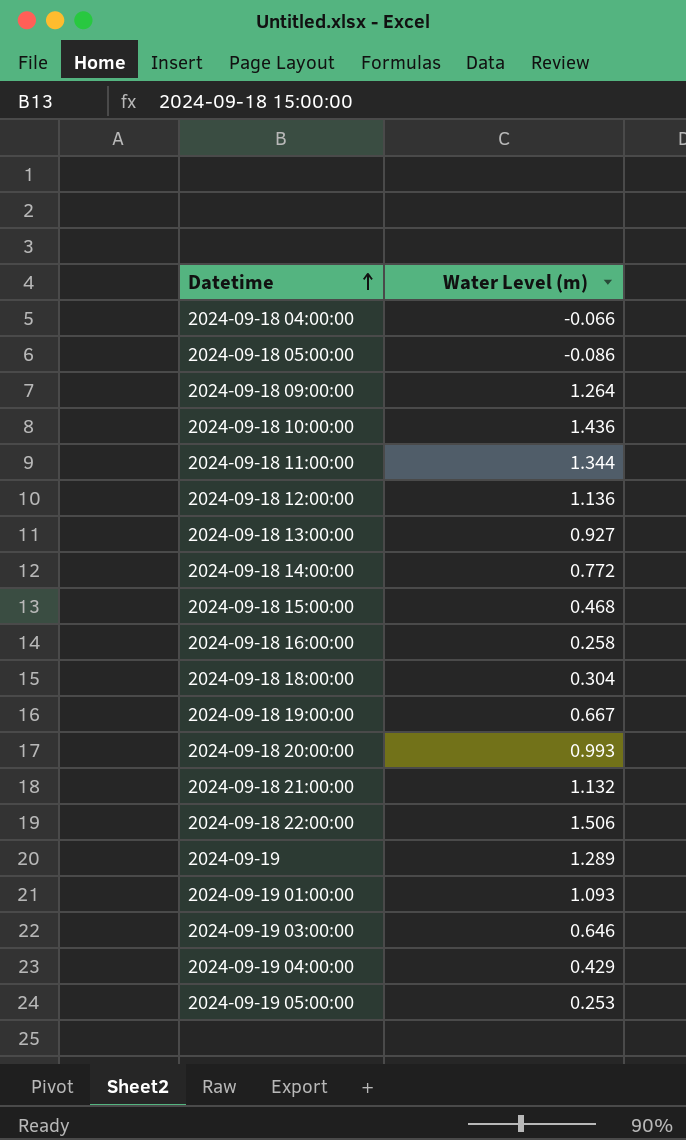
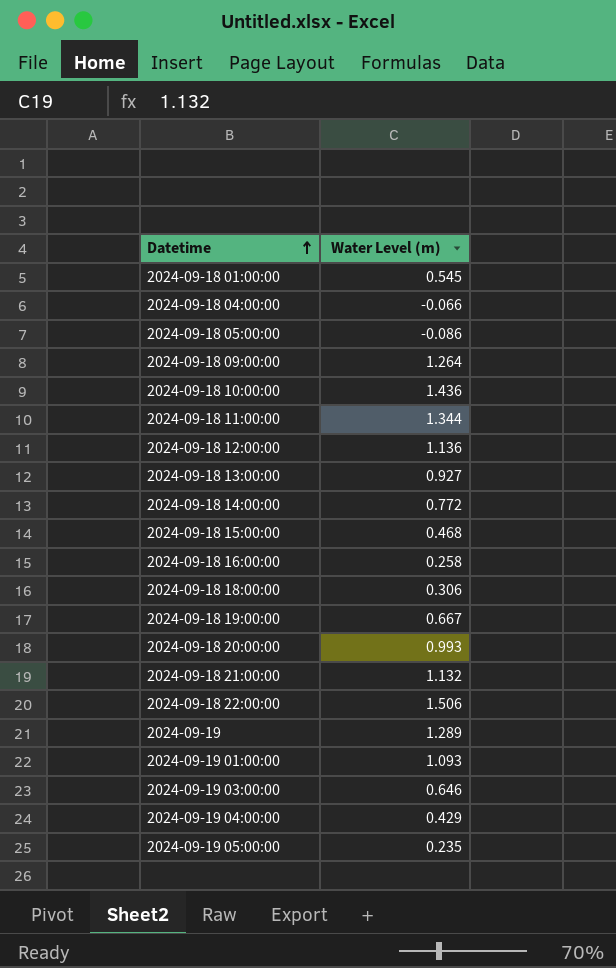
row 2024-09-18 01:00:00: none -> 0.545
2024-09-18 18:00:00 | Water Level (m): 0.304 -> 0.306
2024-09-19 05:00:00 | Water Level (m): 0.253 -> 0.235

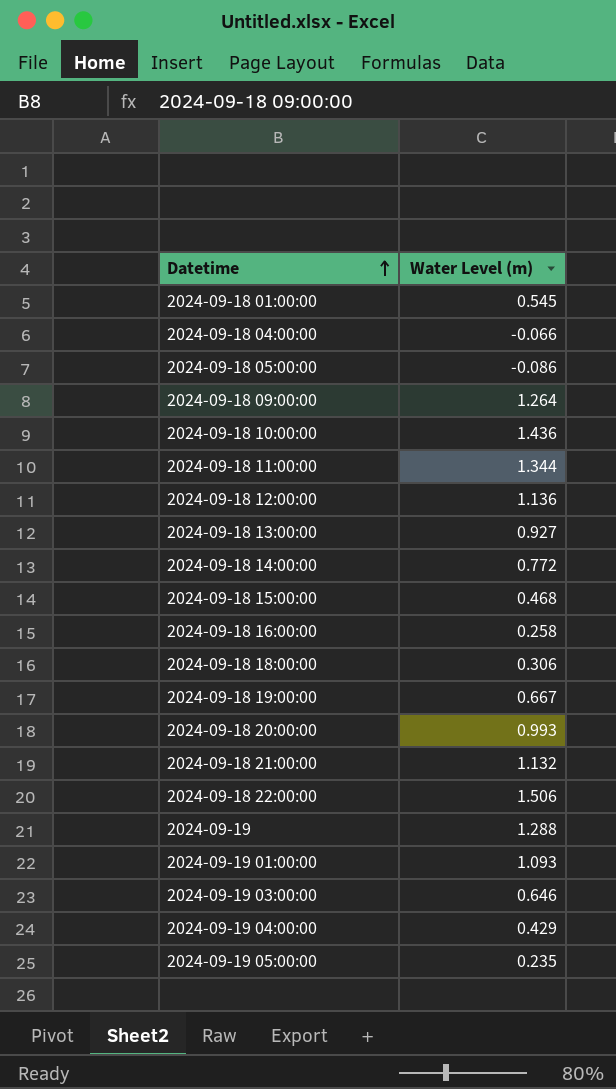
2024-09-19 | Water Level (m): 1.289 -> 1.288

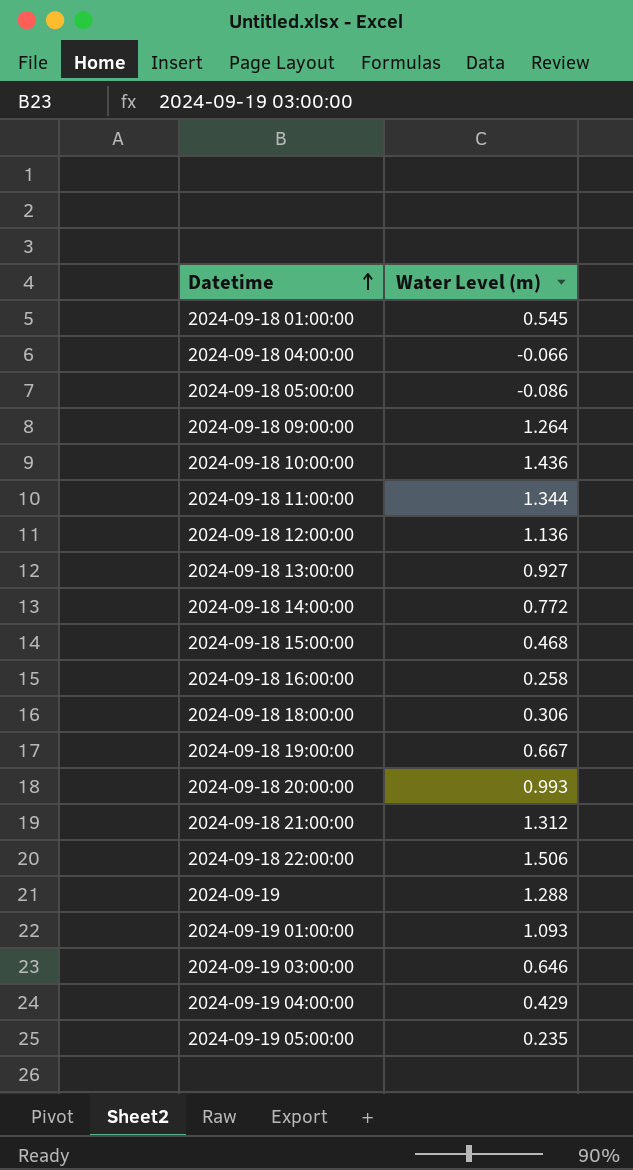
2024-09-18 21:00:00 | Water Level (m): 1.132 -> 1.312

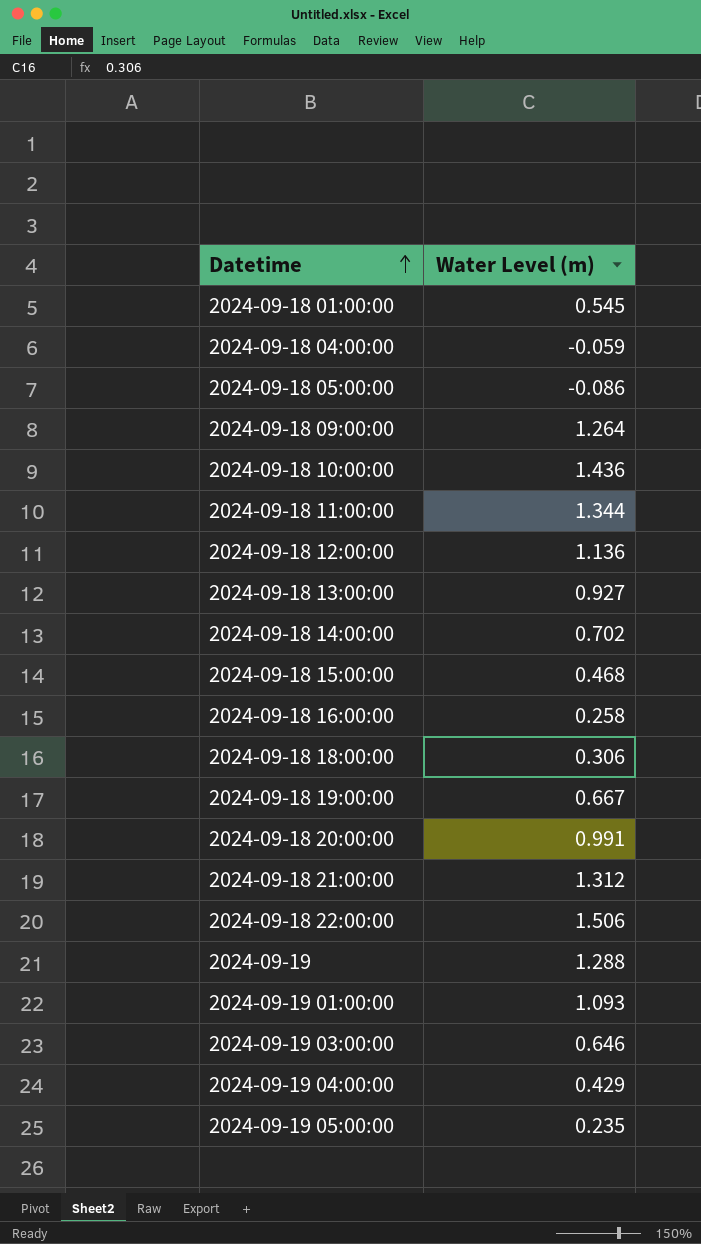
2024-09-18 04:00:00 | Water Level (m): -0.066 -> -0.059
2024-09-18 14:00:00 | Water Level (m): 0.772 -> 0.702
2024-09-18 20:00:00 | Water Level (m): 0.993 -> 0.991

